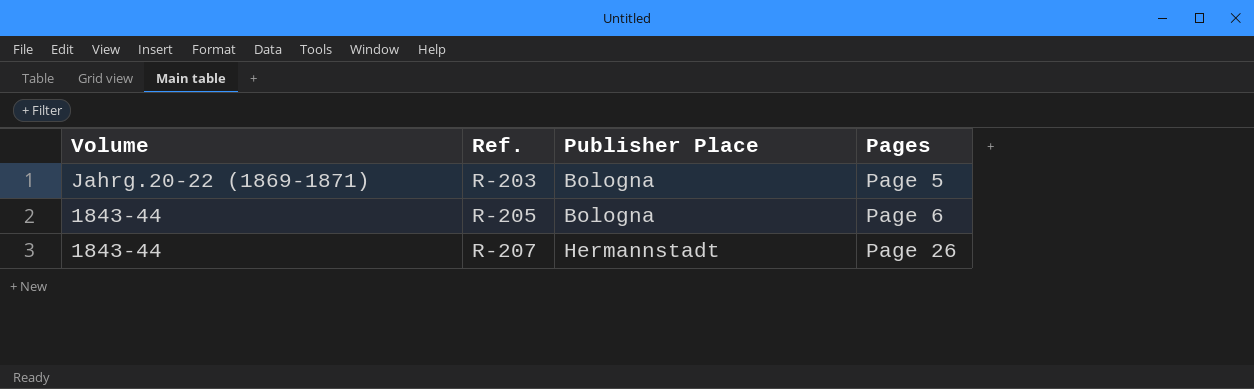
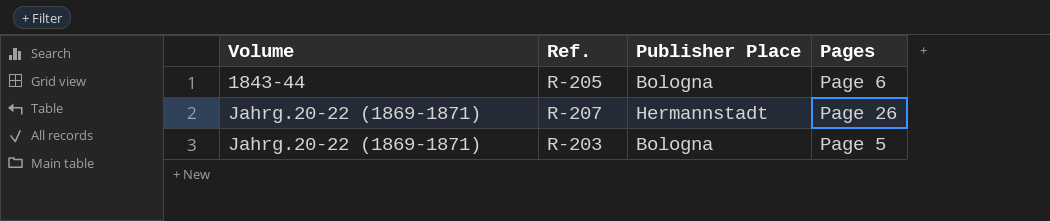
row order: Volume descending -> Volume ascending
R-207 | Volume: 1843-44 -> Jahrg.20-22 (1869-1871)

